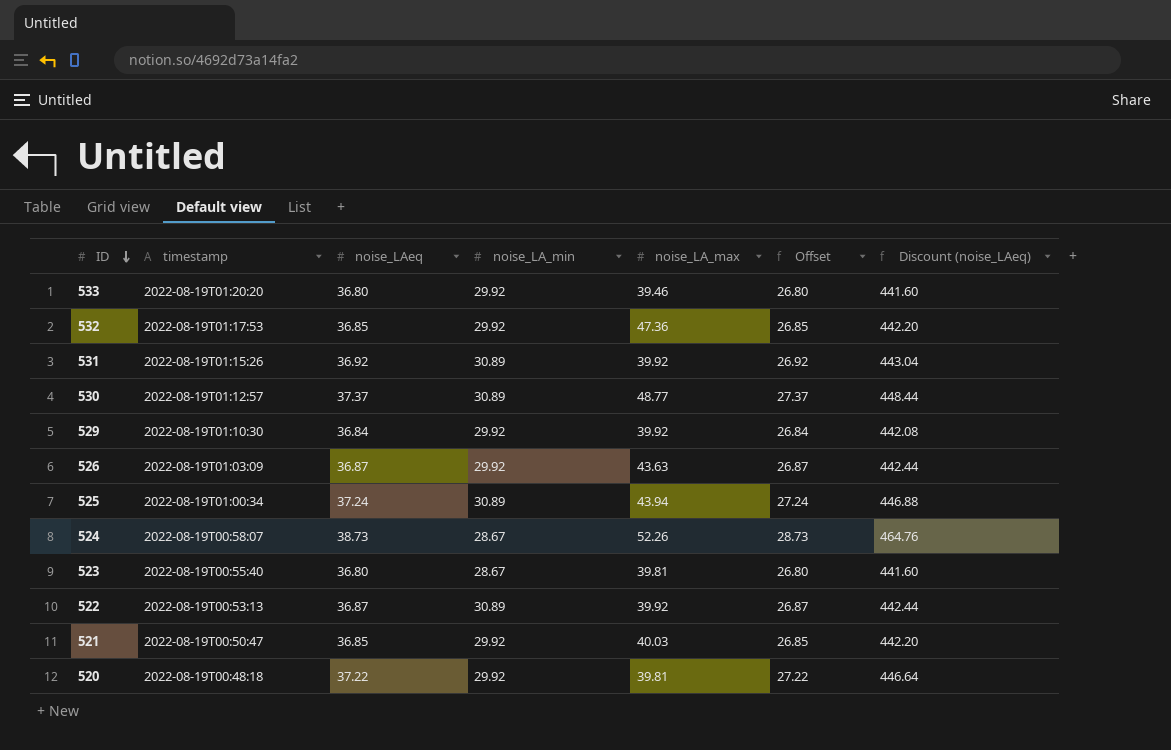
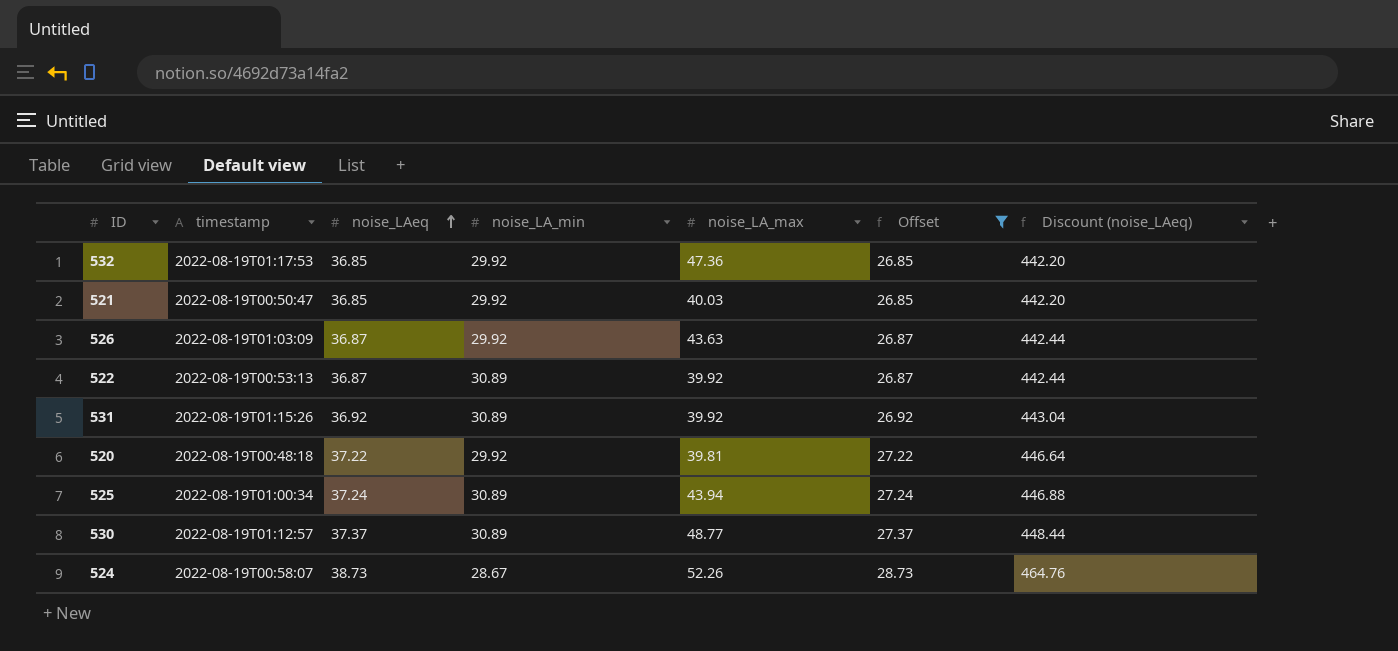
filter: none -> Offset >= 26.85
row order: ID descending -> noise_LAeq ascending

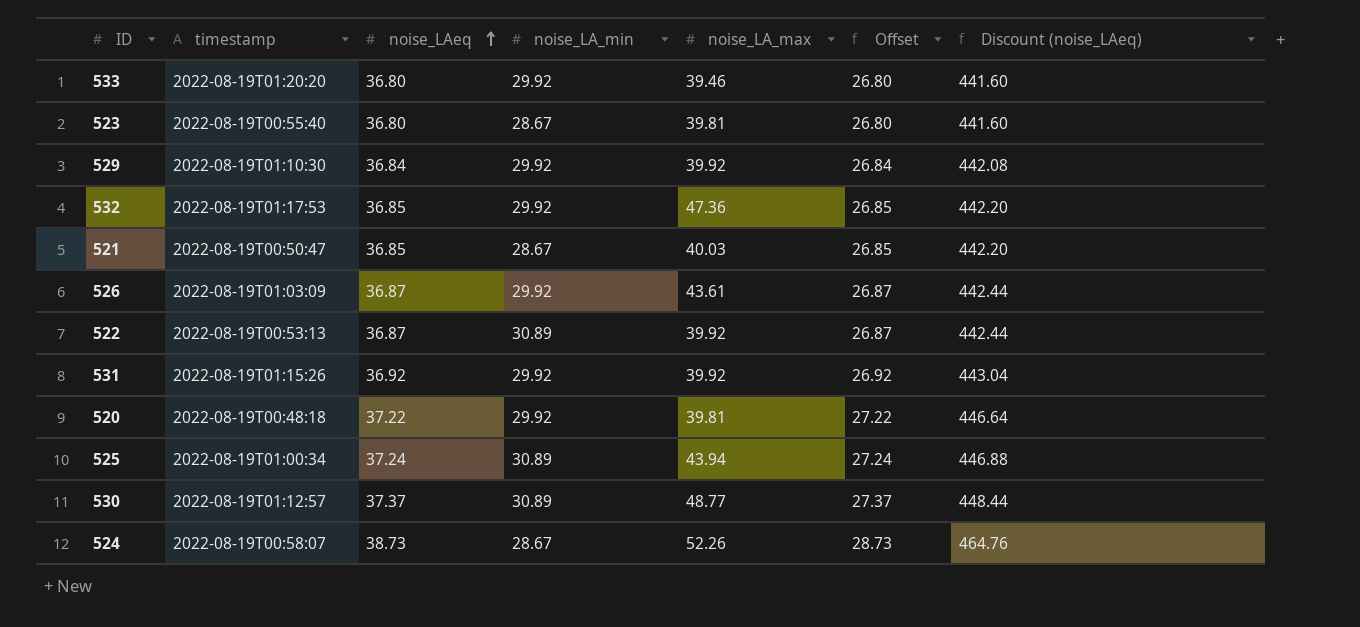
filter: Offset >= 26.85 -> none
521 | noise_LA_min: 29.92 -> 28.67
526 | noise_LA_max: 43.63 -> 43.61
531 | noise_LA_min: 30.89 -> 29.92

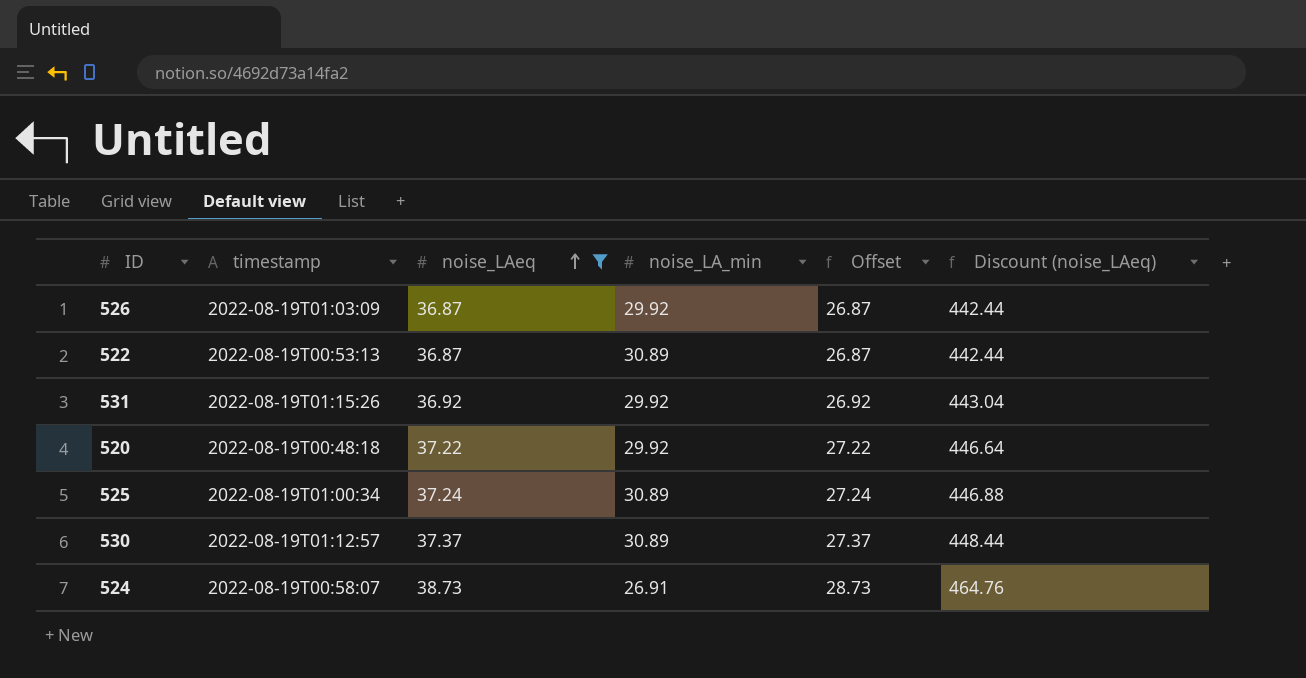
filter: none -> noise_LAeq >= 36.87
column noise_LA_max | position: 5 -> none
524 | noise_LA_min: 28.67 -> 26.91

